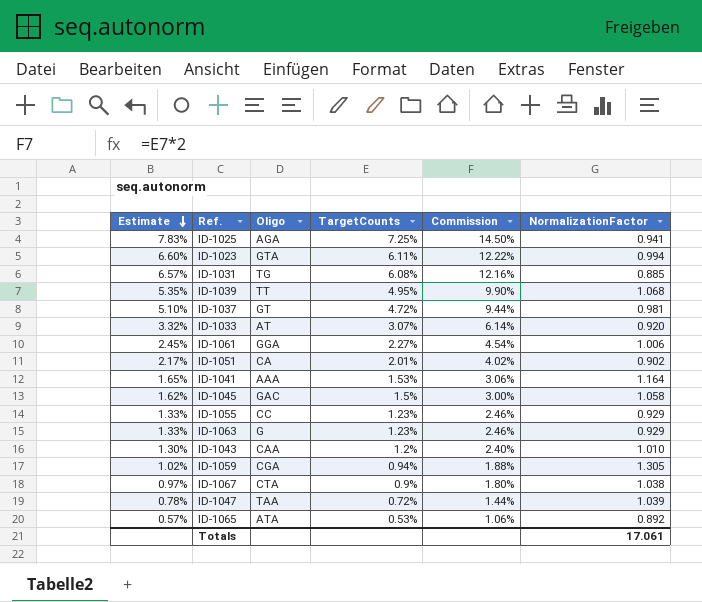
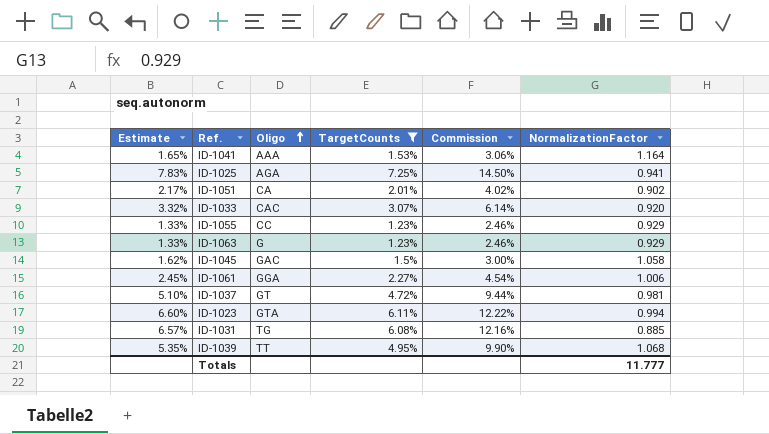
filter: none -> TargetCounts >= 1.23%
row order: Estimate descending -> Oligo ascending
ID-1033 | Oligo: AT -> CAC
Totals | NormalizationFactor: 17.061 -> 11.777

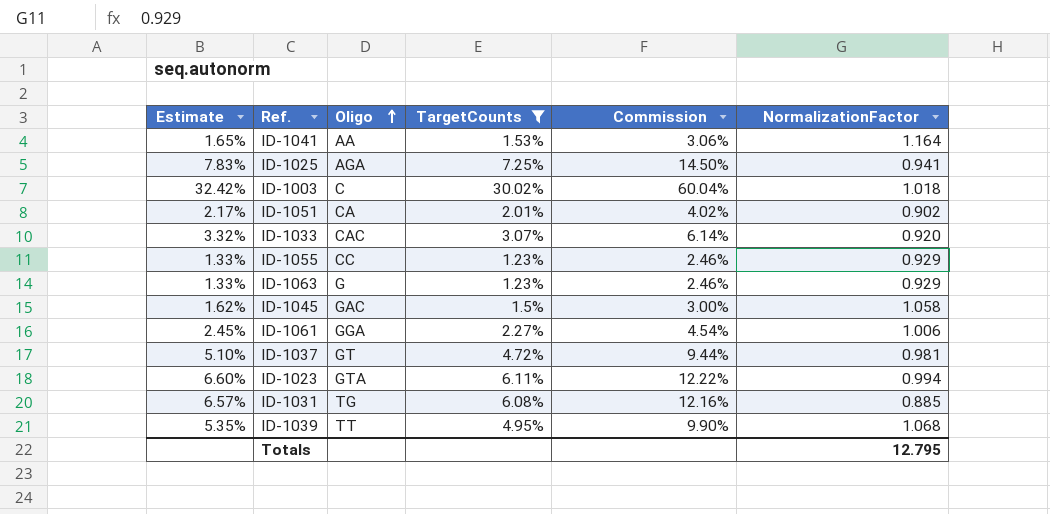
ID-1041 | Oligo: AAA -> AA
row ID-1003: none -> 32.42% | C | 30.02% | 60.04% | 1.018
Totals | NormalizationFactor: 11.777 -> 12.795

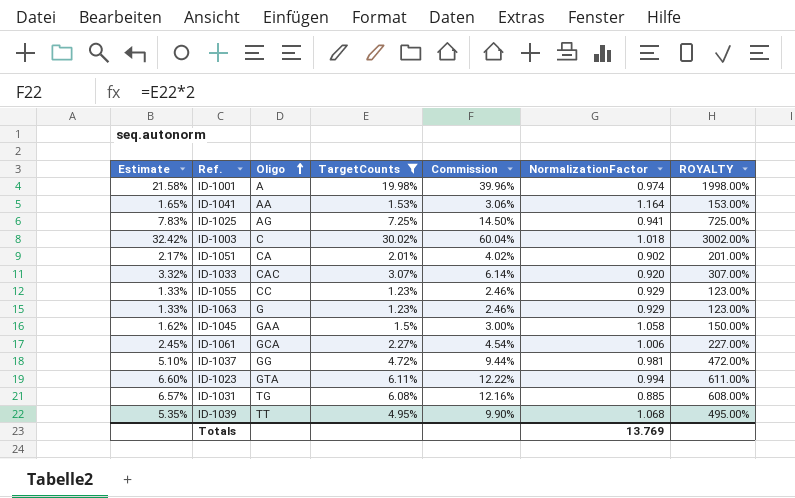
column ROYALTY | formula: none -> [TargetCounts] * 100
row ID-1001: none -> 21.58% | A | 19.98% | 39.96% | 0.974 | 1998.00%
ID-1025 | Oligo: AGA -> AG
ID-1045 | Oligo: GAC -> GAA
ID-1061 | Oligo: GGA -> GCA
ID-1037 | Oligo: GT -> GG
Totals | NormalizationFactor: 12.795 -> 13.769

